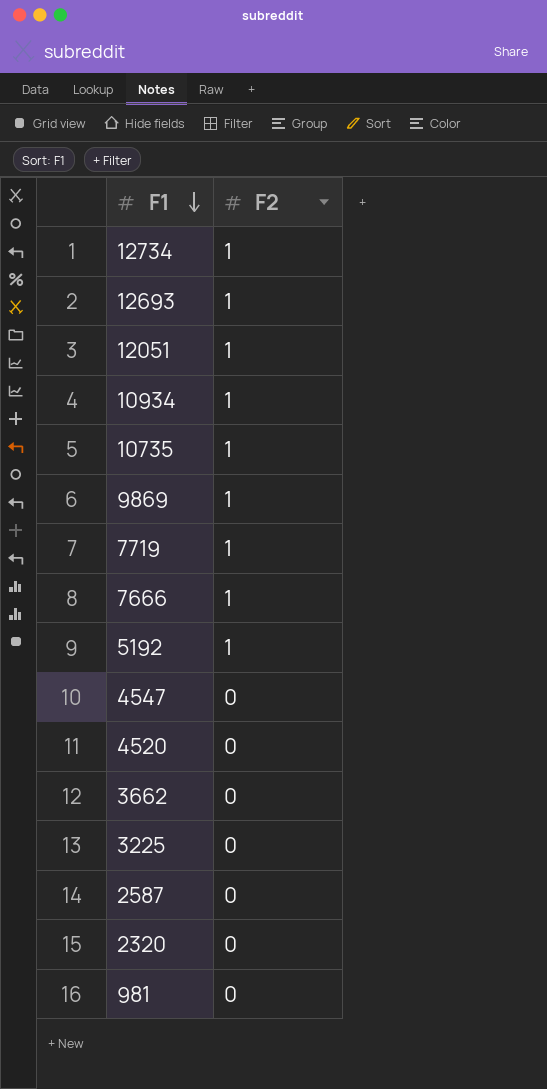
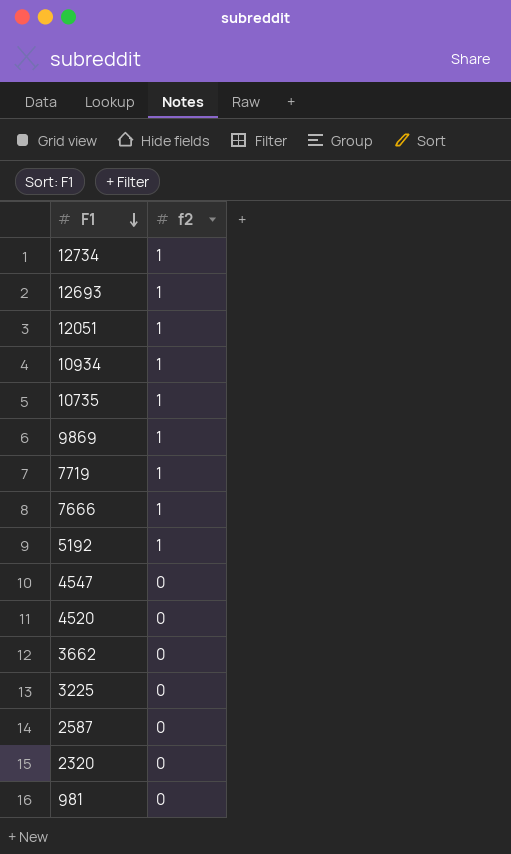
column name: F2 -> f2

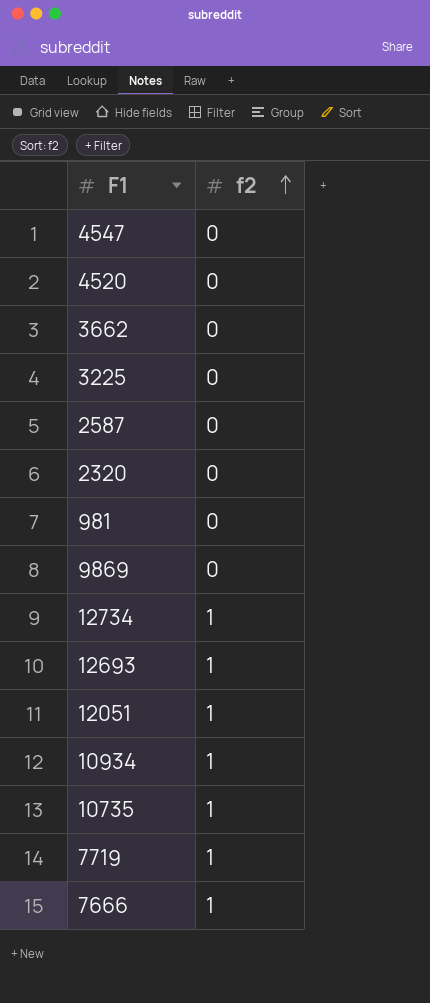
row order: F1 descending -> f2 ascending
row 5192: 1 -> none
9869 | f2: 1 -> 0

